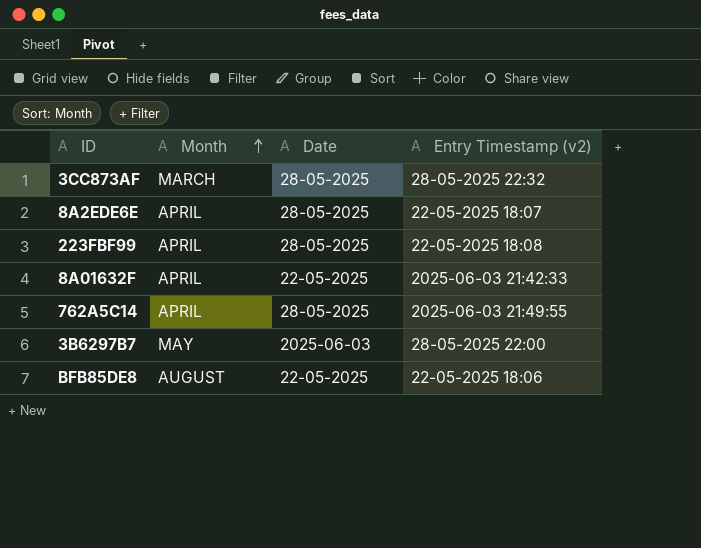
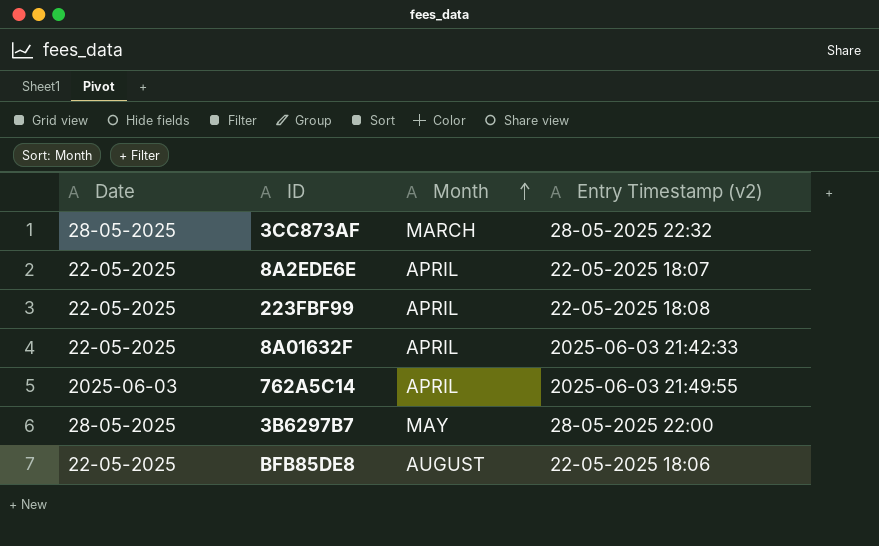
column Date | position: 3 -> 1
8A2EDE6E | Date: 28-05-2025 -> 22-05-2025
223FBF99 | Date: 28-05-2025 -> 22-05-2025
762A5C14 | Date: 28-05-2025 -> 2025-06-03
3B6297B7 | Date: 2025-06-03 -> 28-05-2025

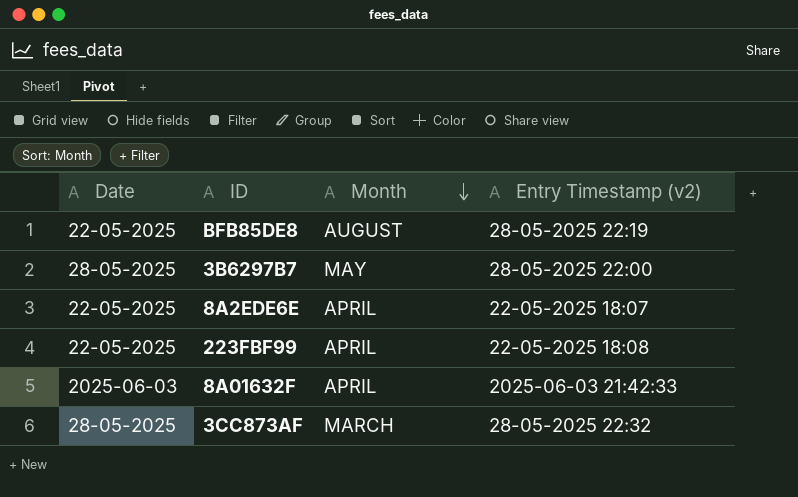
row order: Month ascending -> Month descending
row 762A5C14: 2025-06-03 | APRIL | 2025-06-03 21:49:55 -> none
BFB85DE8 | Entry Timestamp (v2): 22-05-2025 18:06 -> 28-05-2025 22:19
8A01632F | Date: 22-05-2025 -> 2025-06-03

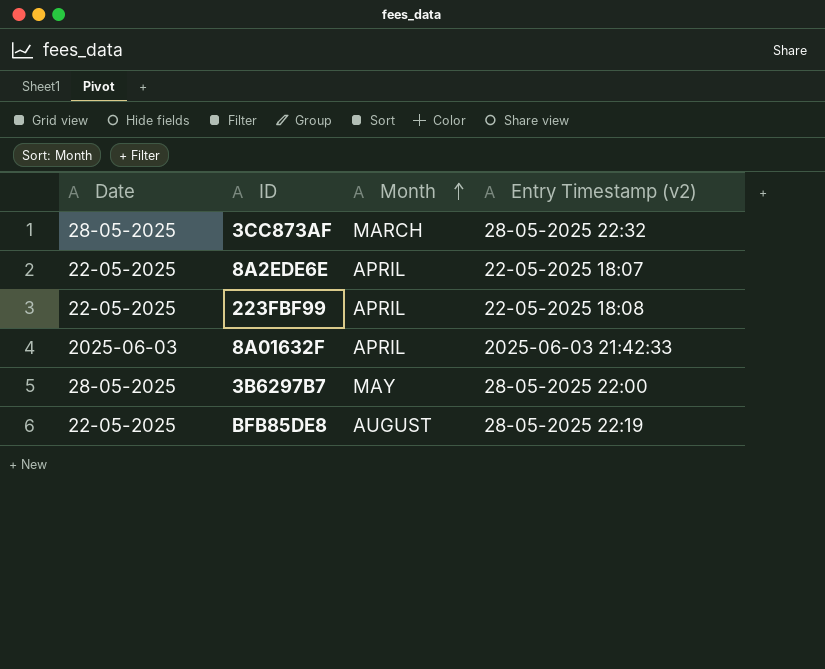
row order: Month descending -> Month ascending

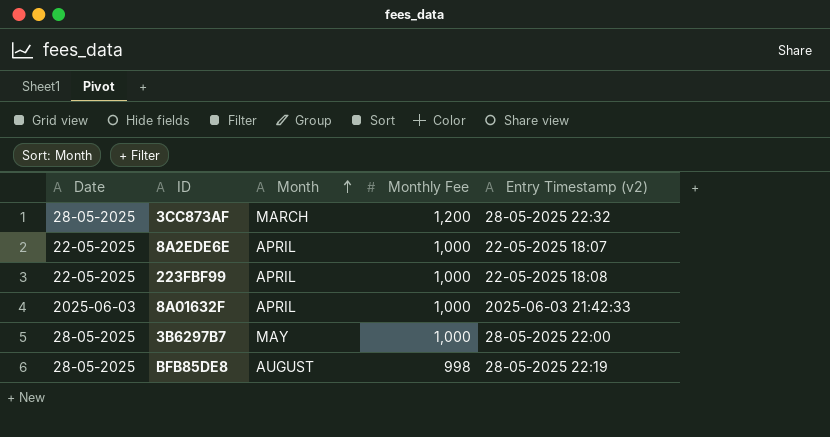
column Monthly Fee | position: none -> 4
BFB85DE8 | Date: 22-05-2025 -> 28-05-2025

